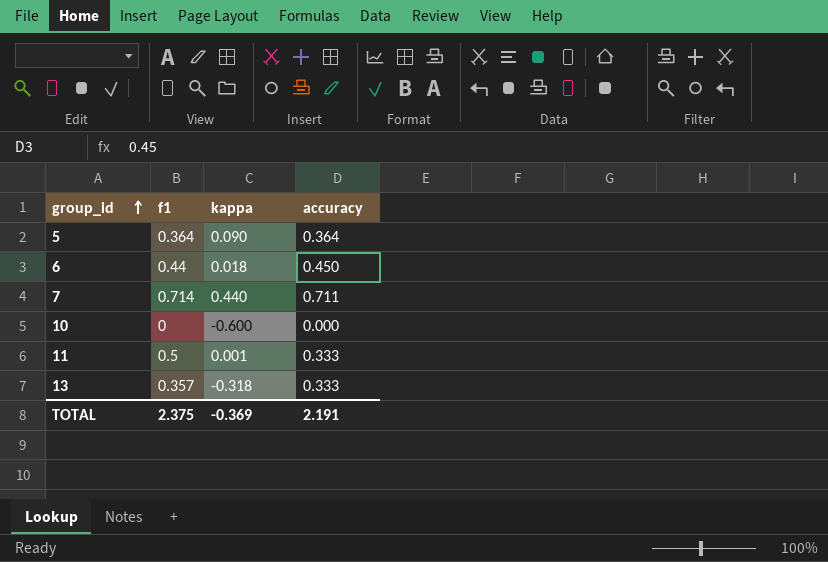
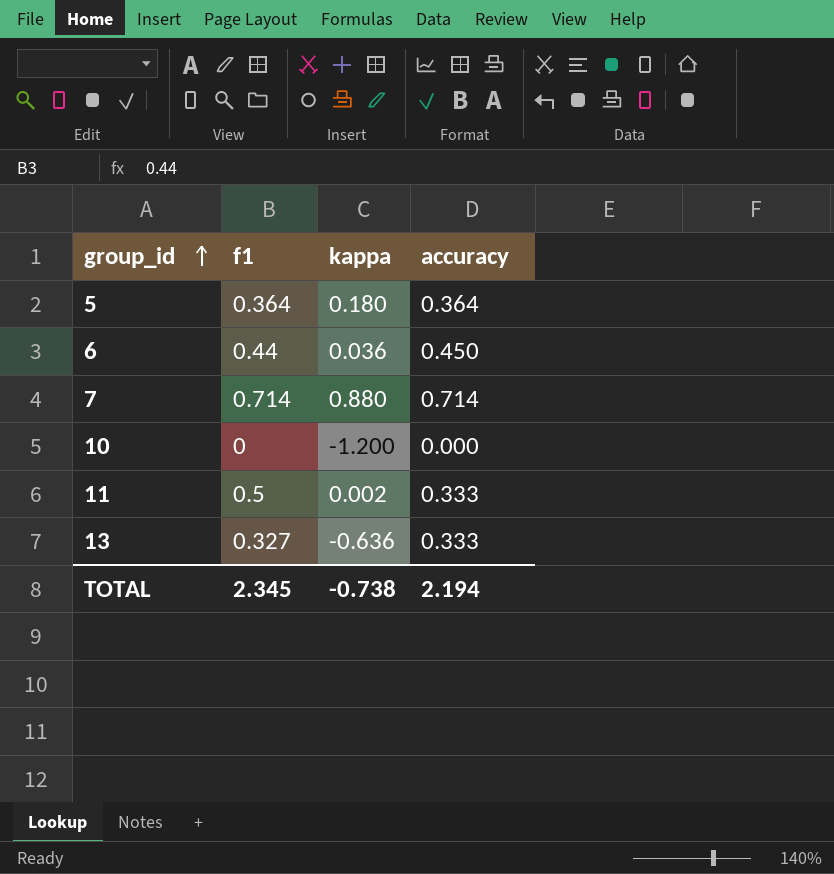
5 | kappa: 0.090 -> 0.180
6 | kappa: 0.018 -> 0.036
7 | kappa: 0.440 -> 0.880
7 | accuracy: 0.711 -> 0.714
10 | kappa: -0.600 -> -1.200
11 | kappa: 0.001 -> 0.002
13 | f1: 0.357 -> 0.327
13 | kappa: -0.318 -> -0.636
TOTAL | f1: 2.375 -> 2.345
TOTAL | kappa: -0.369 -> -0.738
TOTAL | accuracy: 2.191 -> 2.194

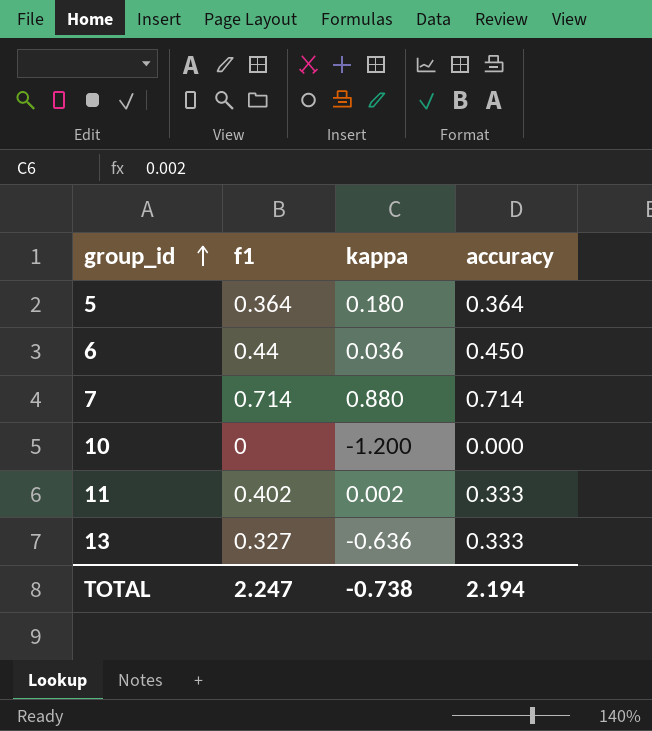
11 | f1: 0.5 -> 0.402
TOTAL | f1: 2.345 -> 2.247

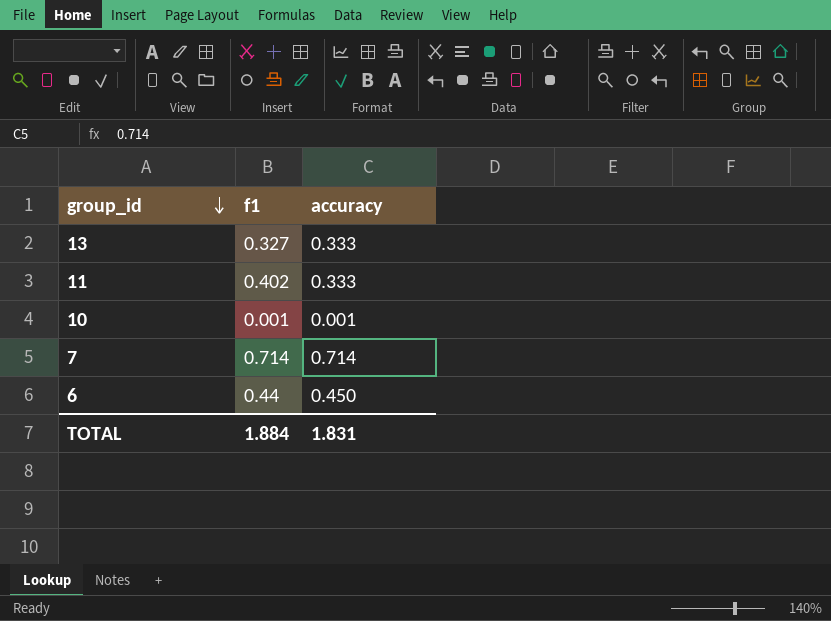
row order: group_id ascending -> group_id descending
column kappa | position: 3 -> none
row 5: 0.364 | 0.180 | 0.364 -> none
10 | f1: 0 -> 0.001
10 | accuracy: 0.000 -> 0.001
TOTAL | f1: 2.247 -> 1.884
TOTAL | accuracy: 2.194 -> 1.831

